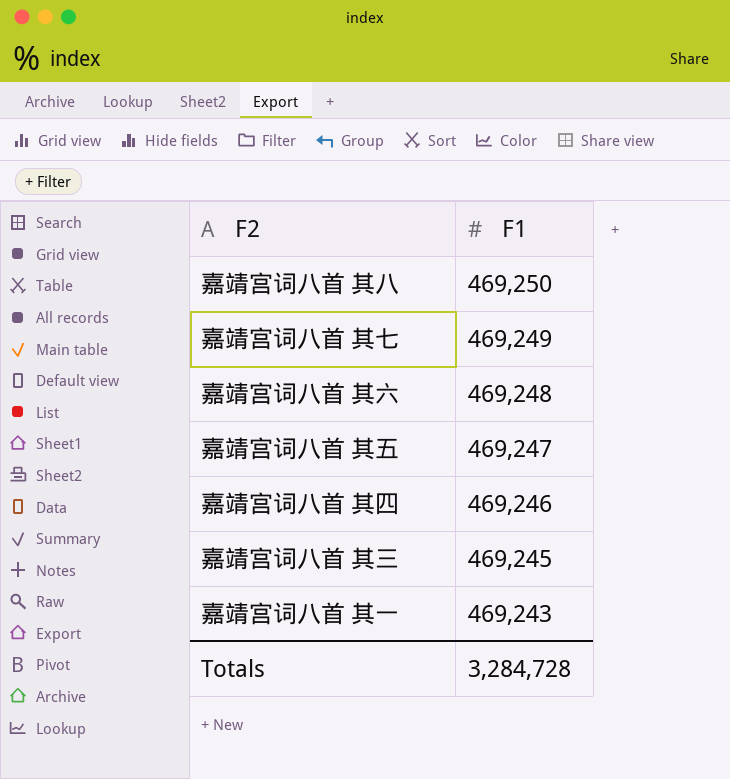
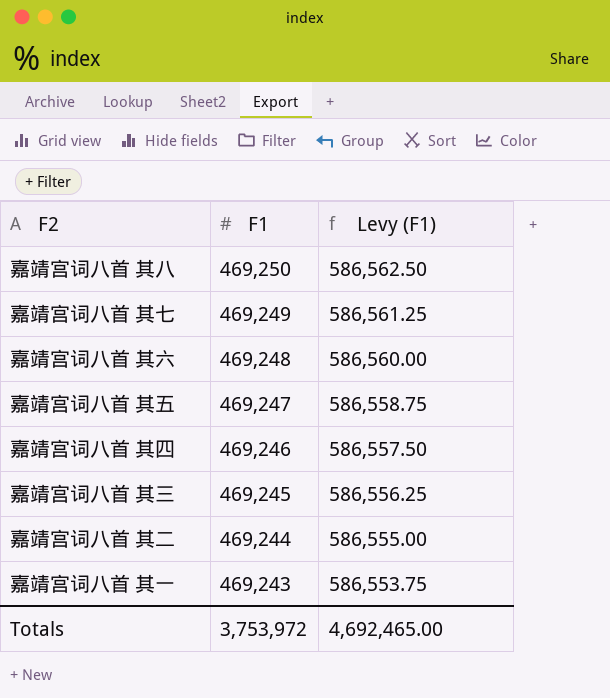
column Levy (F1) | formula: none -> [F1] * 1.25
row 嘉靖宫词八首 其二: none -> 469,244 | 586,555.00
Totals | F1: 3,284,728 -> 3,753,972

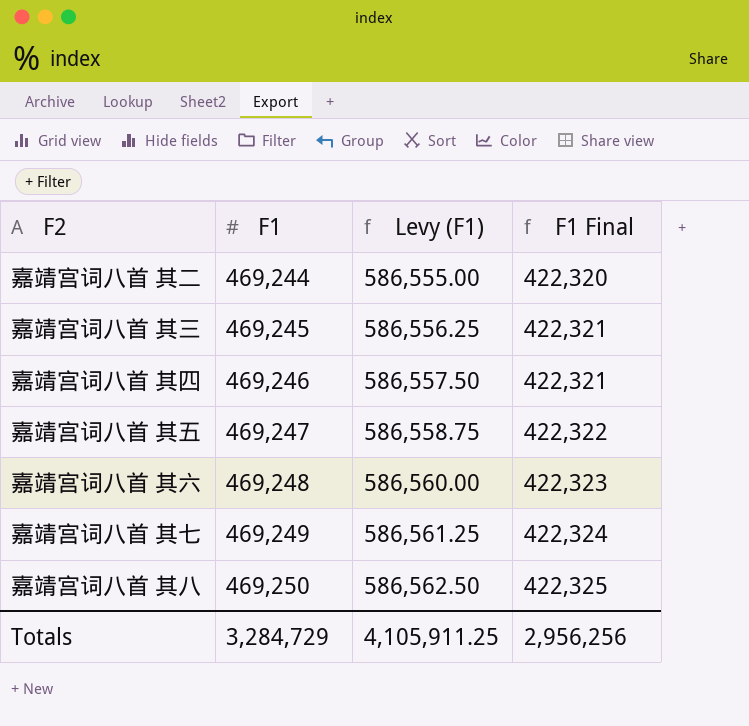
row order: F1 descending -> F1 ascending
column F1 Final | formula: none -> [F1] * 0.9
row 嘉靖宫词八首 其一: 469,243 | 586,553.75 -> none
Totals | F1: 3,753,972 -> 3,284,729
Totals | Levy (F1): 4,692,465.00 -> 4,105,911.25

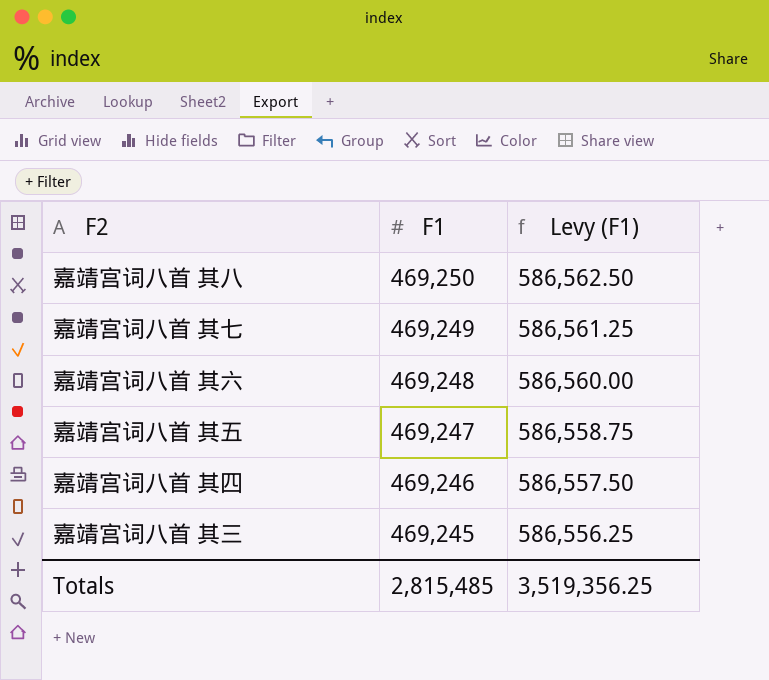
row order: F1 ascending -> F1 descending
column F1 Final | formula: [F1] * 0.9 -> none
row 嘉靖宫词八首 其二: 469,244 | 586,555.00 | 422,320 -> none
Totals | F1: 3,284,729 -> 2,815,485
Totals | Levy (F1): 4,105,911.25 -> 3,519,356.25

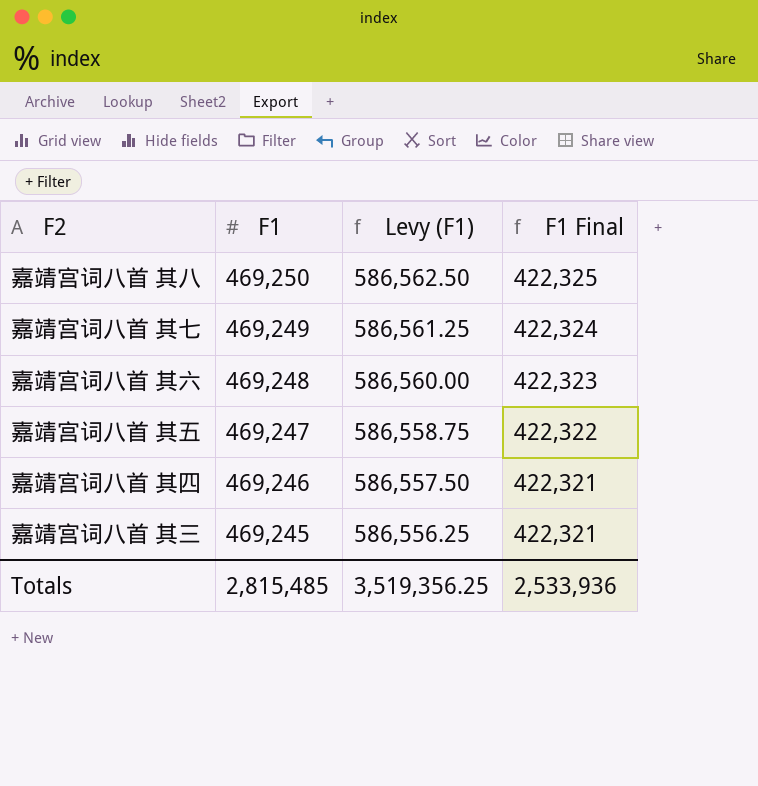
column F1 Final | formula: none -> [F1] * 0.9

